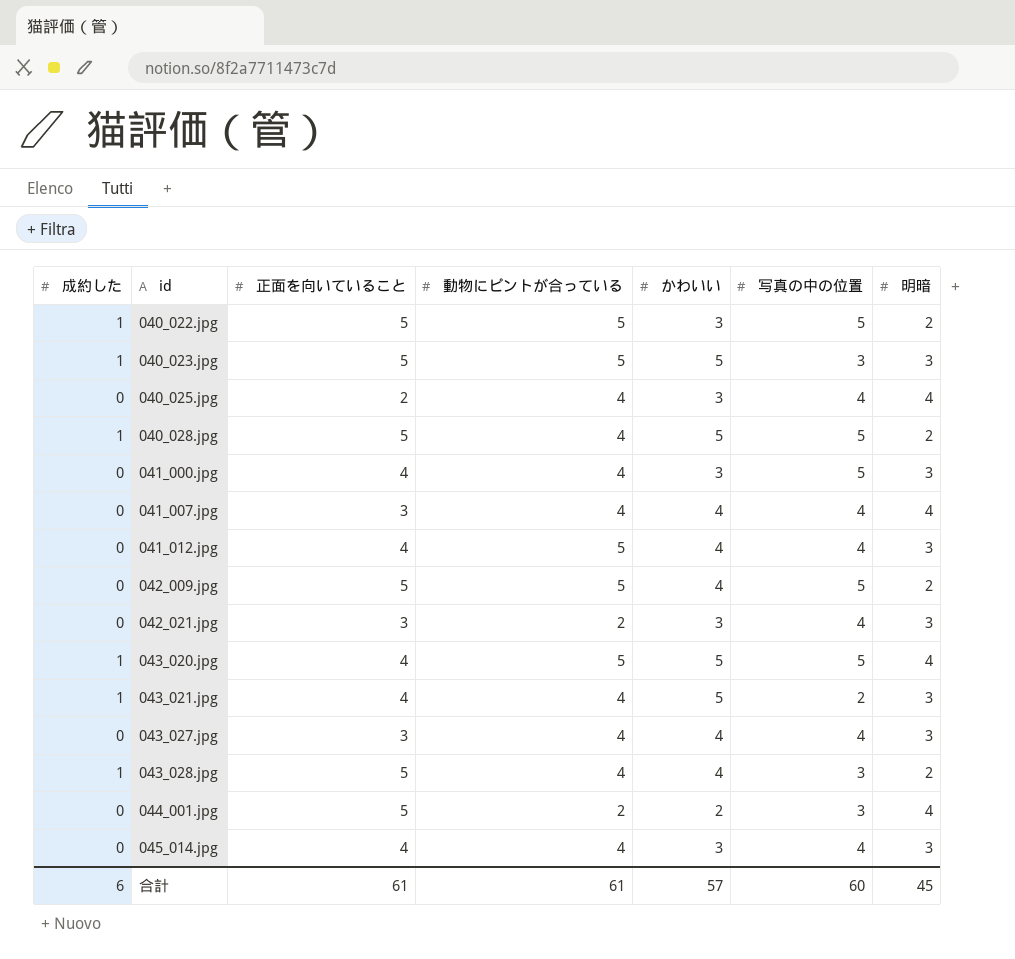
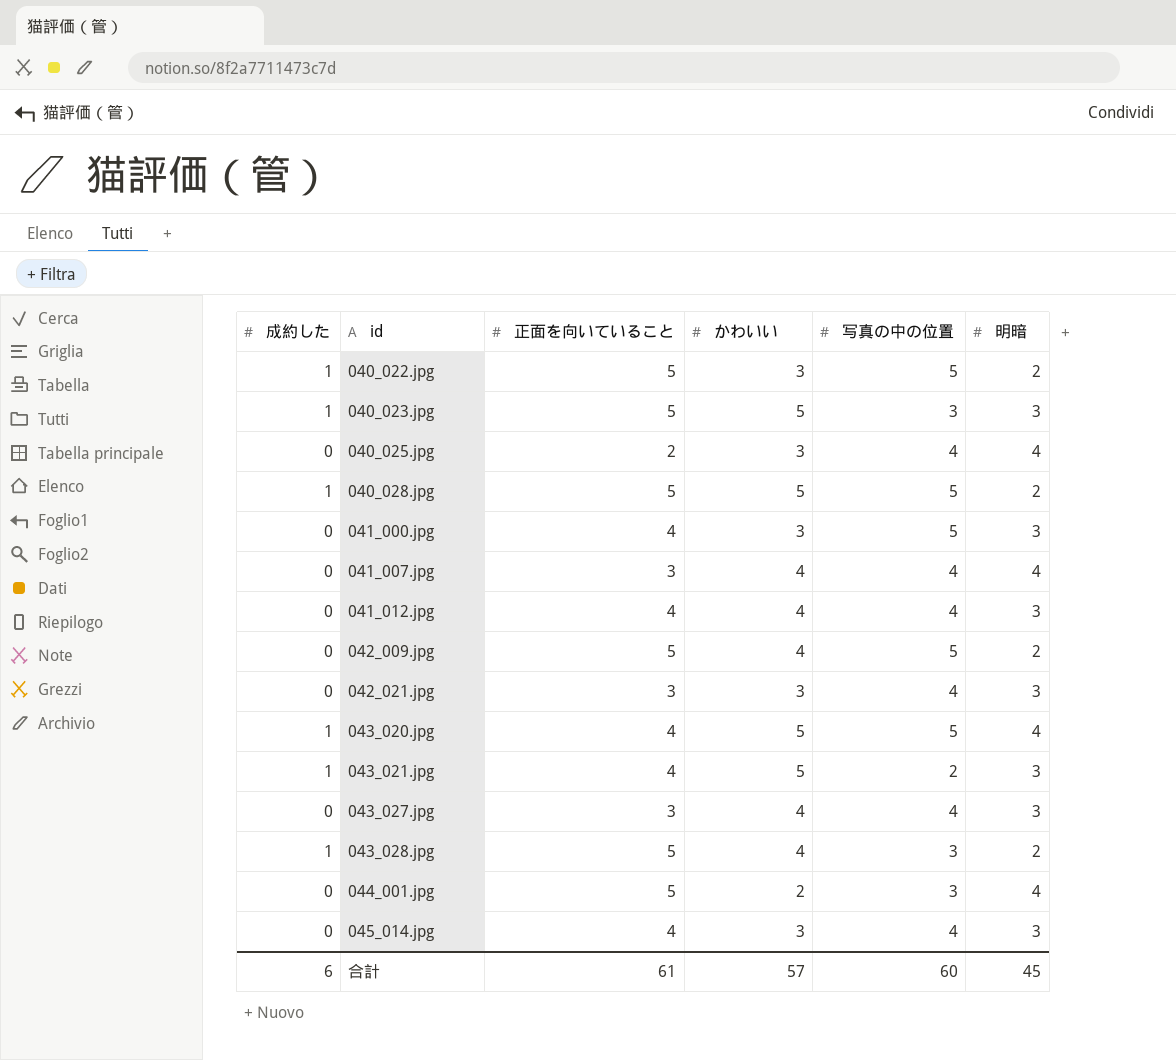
column 動物にピントが合っている | position: 4 -> none

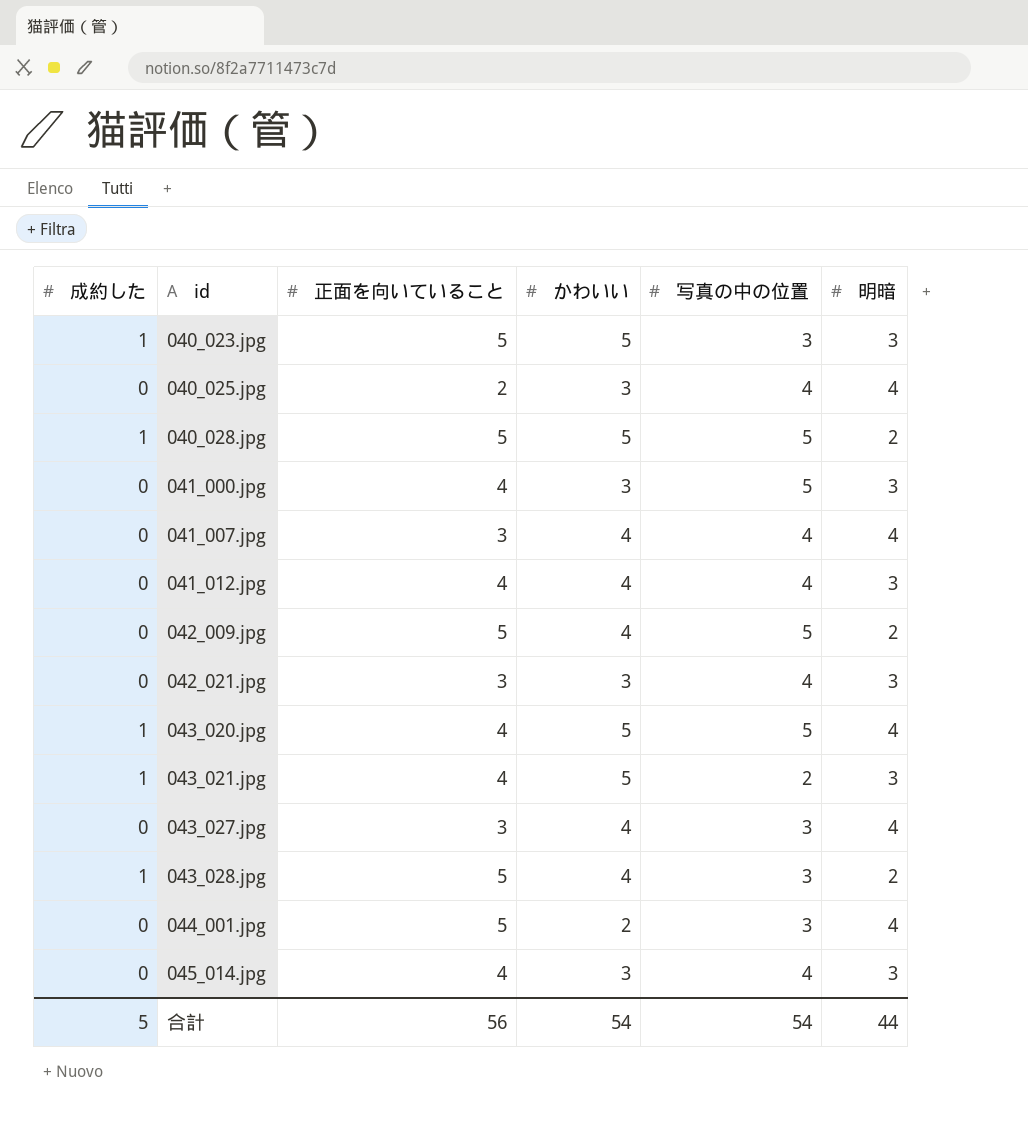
row 040_022.jpg: 1 | 5 | 3 | 5 | 2 -> none
043_027.jpg | 写真の中の位置: 4 -> 3
043_027.jpg | 明暗: 3 -> 4
合計 | 成約した: 6 -> 5
合計 | 正面を向いていること: 61 -> 56
合計 | かわいい: 57 -> 54
合計 | 写真の中の位置: 60 -> 54
合計 | 明暗: 45 -> 44

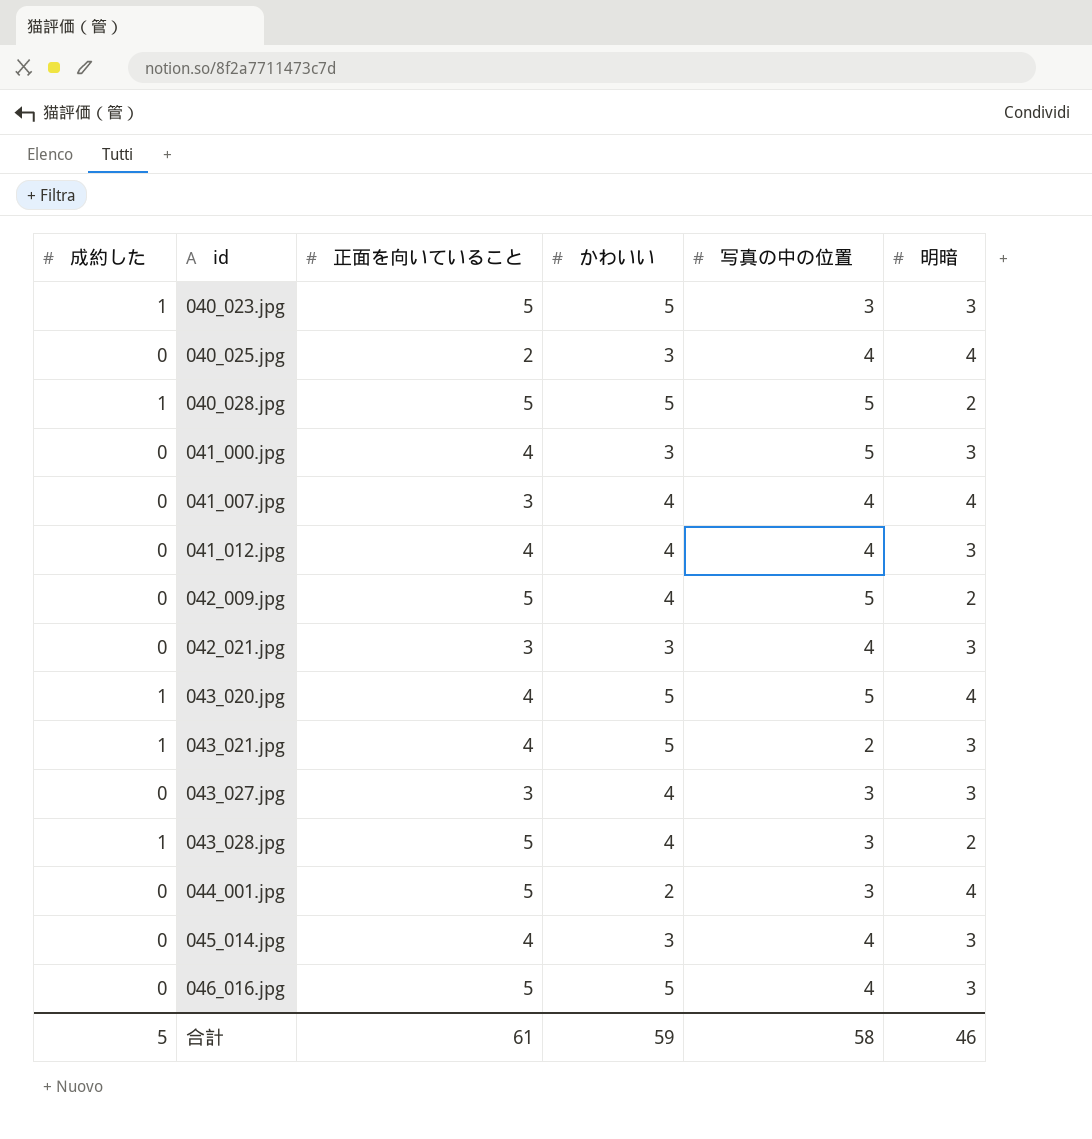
043_027.jpg | 明暗: 4 -> 3
row 046_016.jpg: none -> 0 | 5 | 5 | 4 | 3
合計 | 正面を向いていること: 56 -> 61
合計 | かわいい: 54 -> 59
合計 | 写真の中の位置: 54 -> 58
合計 | 明暗: 44 -> 46

